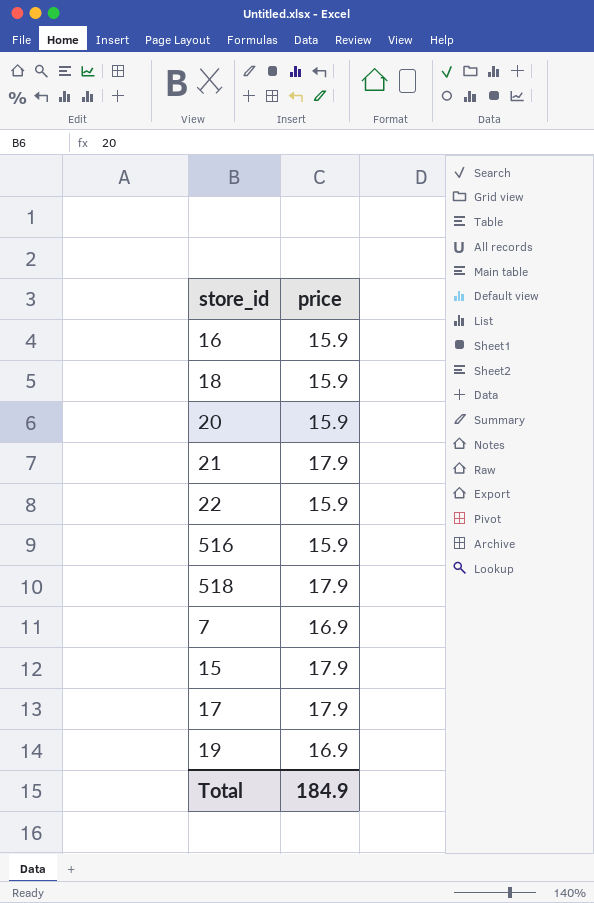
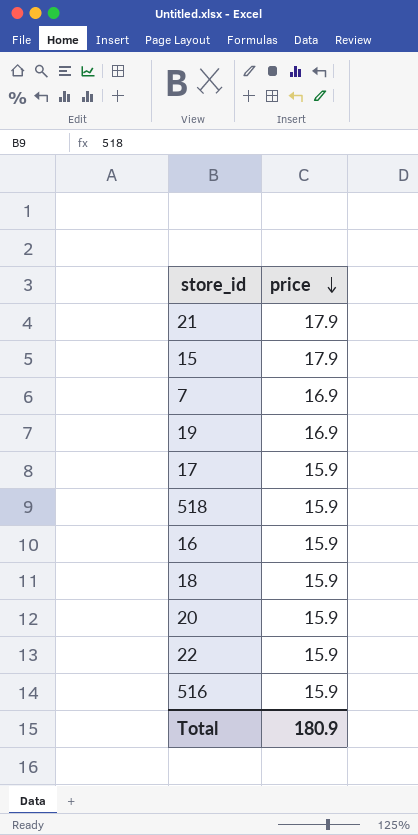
row order: none -> price descending
17 | price: 17.9 -> 15.9
518 | price: 17.9 -> 15.9
Total | price: 184.9 -> 180.9

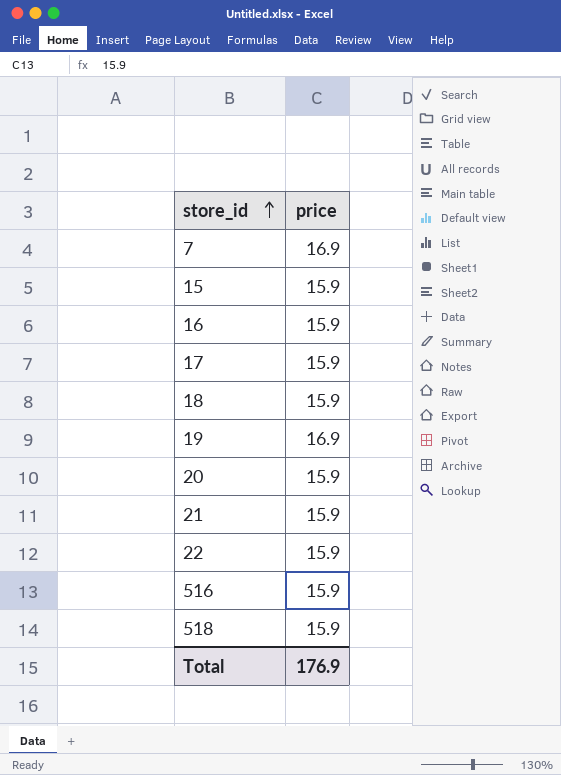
row order: price descending -> store_id ascending
15 | price: 17.9 -> 15.9
21 | price: 17.9 -> 15.9
Total | price: 180.9 -> 176.9

